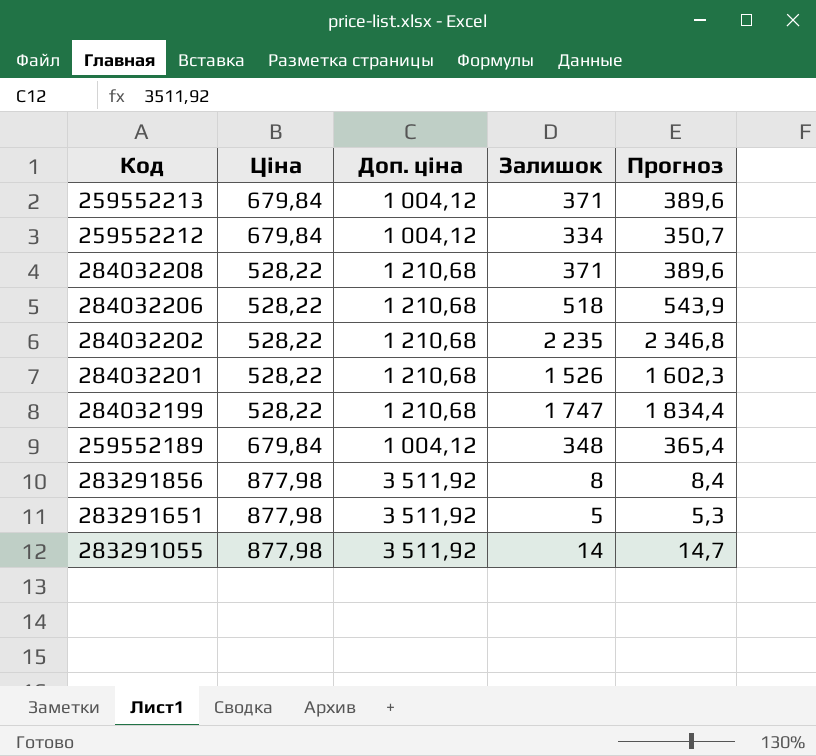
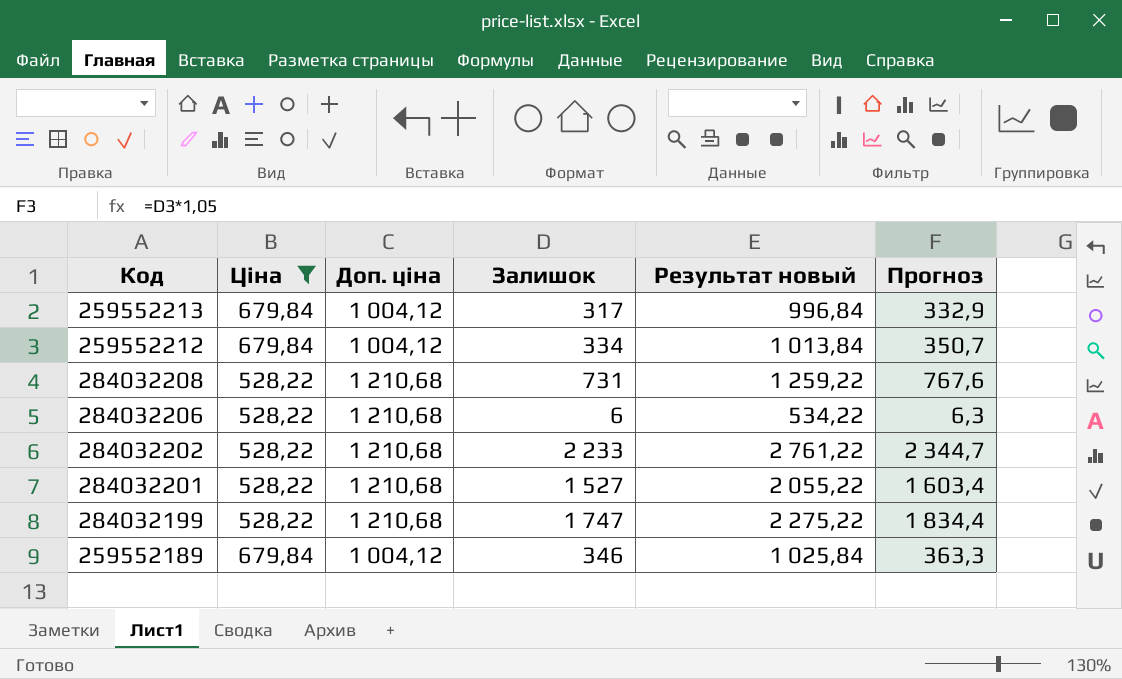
filter: none -> Ціна != 877,98
column Результат новый | formula: none -> [Ціна] + [Залишок]
259552213 | Залишок: 371 -> 317
259552213 | Прогноз: 389,6 -> 332,9
284032208 | Залишок: 371 -> 731
284032208 | Прогноз: 389,6 -> 767,6
284032206 | Залишок: 518 -> 6
284032206 | Прогноз: 543,9 -> 6,3
284032202 | Залишок: 2 235 -> 2 233
284032202 | Прогноз: 2 346,8 -> 2 344,7
284032201 | Залишок: 1 526 -> 1 527
284032201 | Прогноз: 1 602,3 -> 1 603,4
259552189 | Залишок: 348 -> 346
259552189 | Прогноз: 365,4 -> 363,3

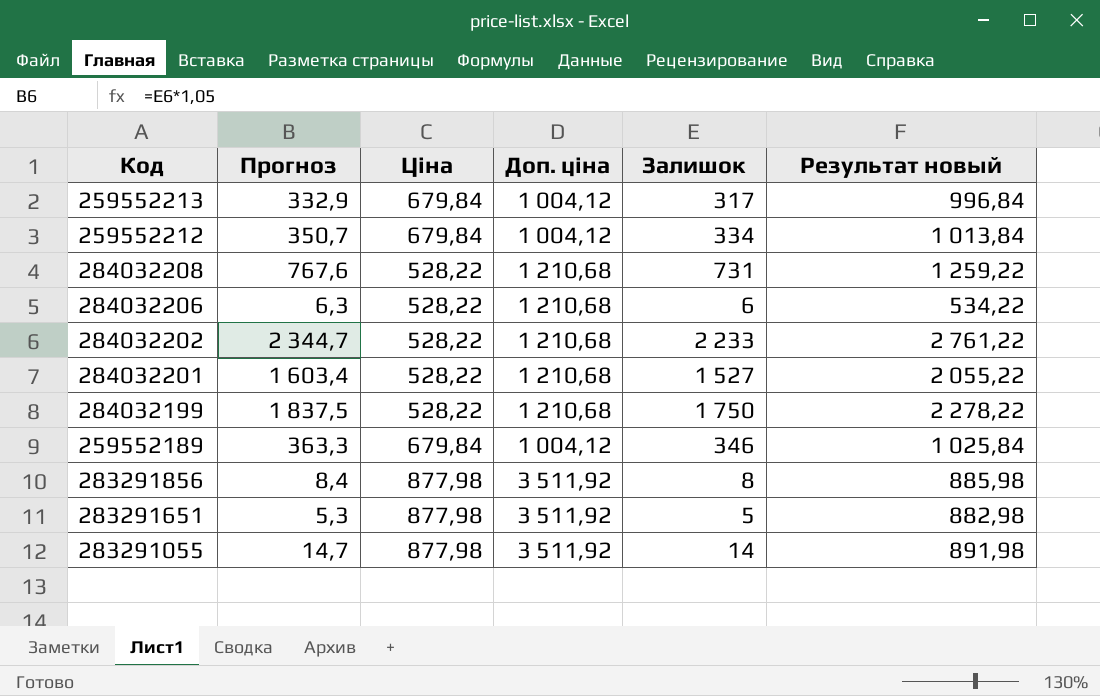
filter: Ціна != 877,98 -> none
column Прогноз | position: 6 -> 2
284032199 | Прогноз: 1 834,4 -> 1 837,5
284032199 | Залишок: 1 747 -> 1 750
284032199 | Результат новый: 2 275,22 -> 2 278,22

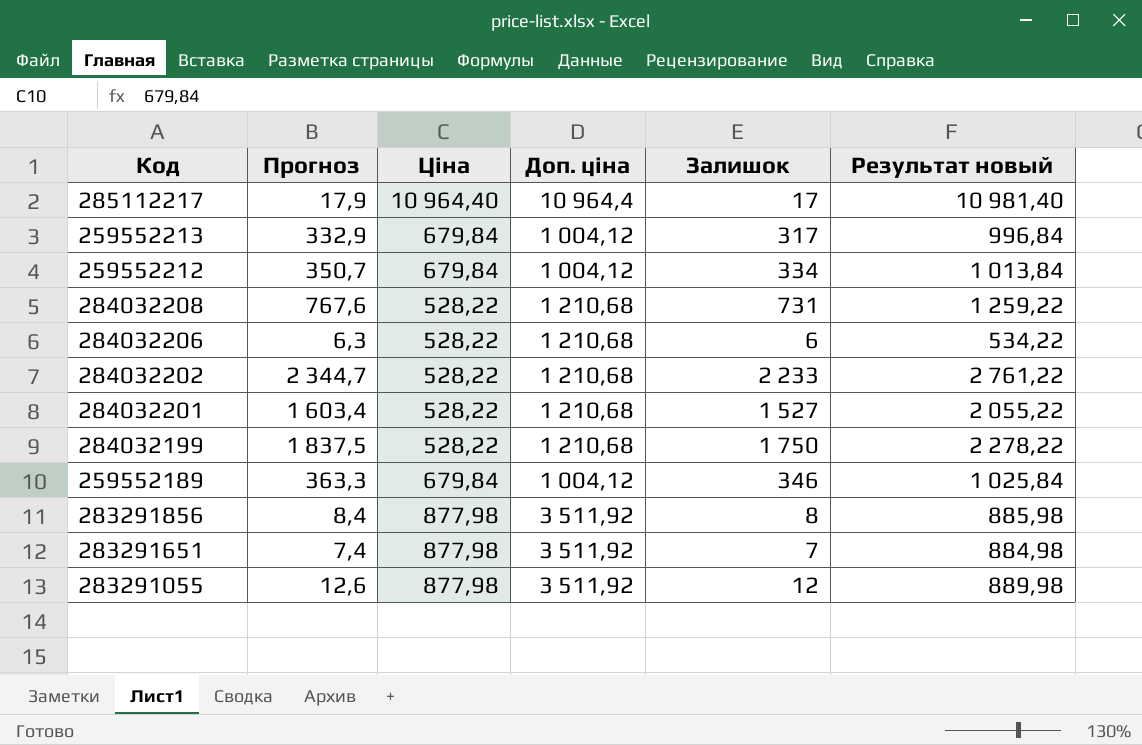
row 285112217: none -> 17,9 | 10 964,40 | 10 964,4 | 17 | 10 981,40
283291651 | Прогноз: 5,3 -> 7,4
283291651 | Залишок: 5 -> 7
283291651 | Результат новый: 882,98 -> 884,98
283291055 | Прогноз: 14,7 -> 12,6
283291055 | Залишок: 14 -> 12
283291055 | Результат новый: 891,98 -> 889,98

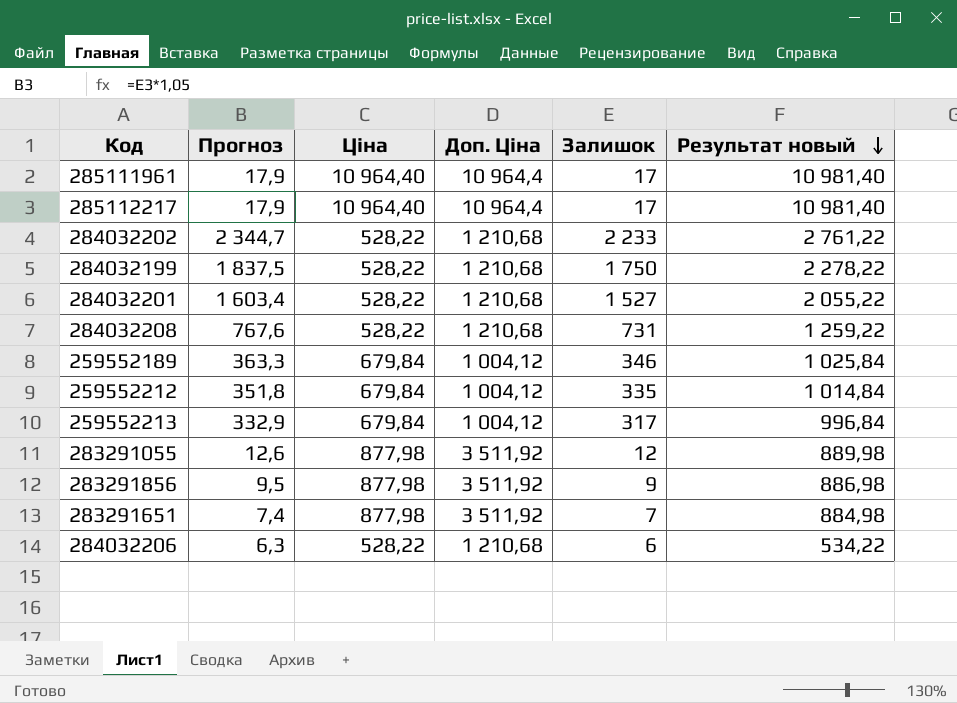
row order: none -> Результат новый descending
column name: Доп. ціна -> Доп. Ціна
row 285111961: none -> 17,9 | 10 964,40 | 10 964,4 | 17 | 10 981,40
259552212 | Прогноз: 350,7 -> 351,8
259552212 | Залишок: 334 -> 335
259552212 | Результат новый: 1 013,84 -> 1 014,84
283291856 | Прогноз: 8,4 -> 9,5
283291856 | Залишок: 8 -> 9
283291856 | Результат новый: 885,98 -> 886,98

